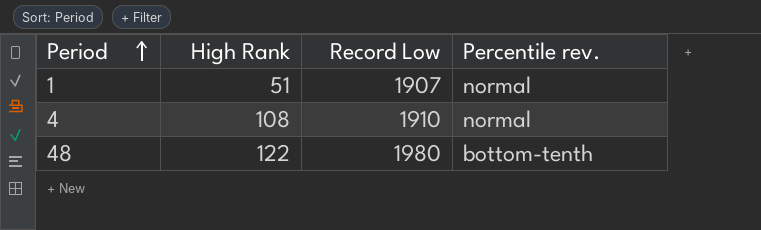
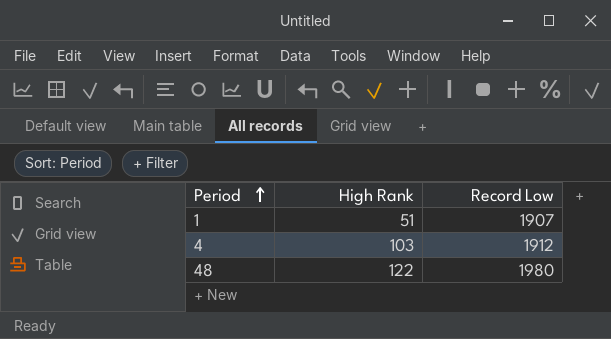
column Percentile rev. | position: 4 -> none
4 | High Rank: 108 -> 103
4 | Record Low: 1910 -> 1912

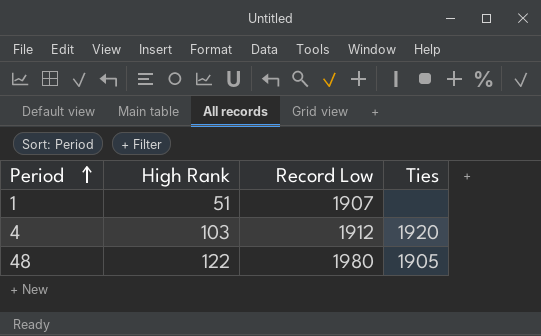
column Ties | position: none -> 4

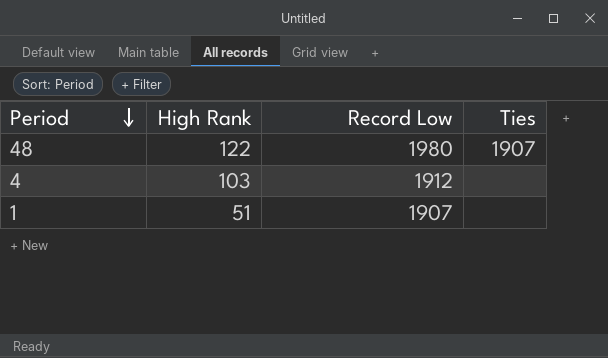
row order: Period ascending -> Period descending
48 | Ties: 1905 -> 1907
4 | Ties: 1920 -> none

